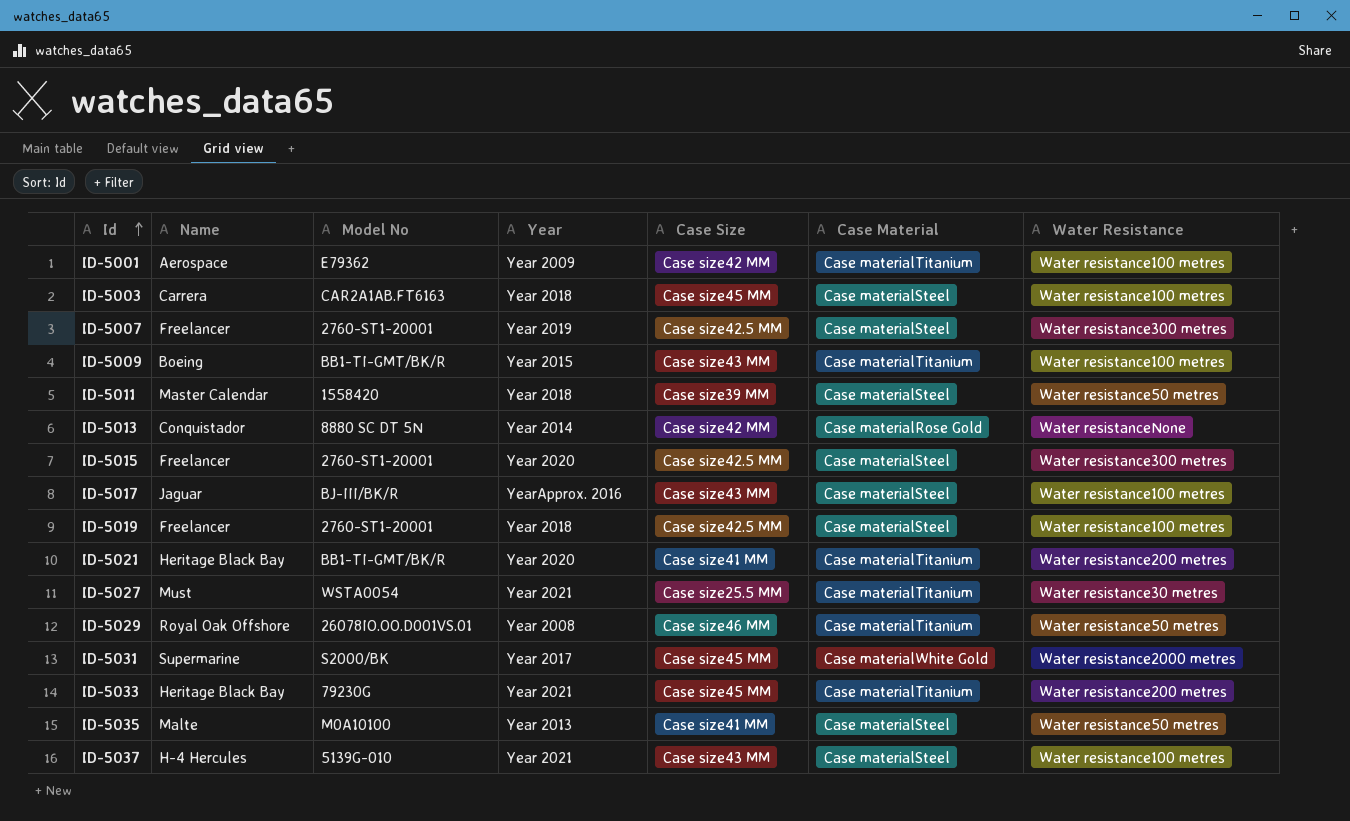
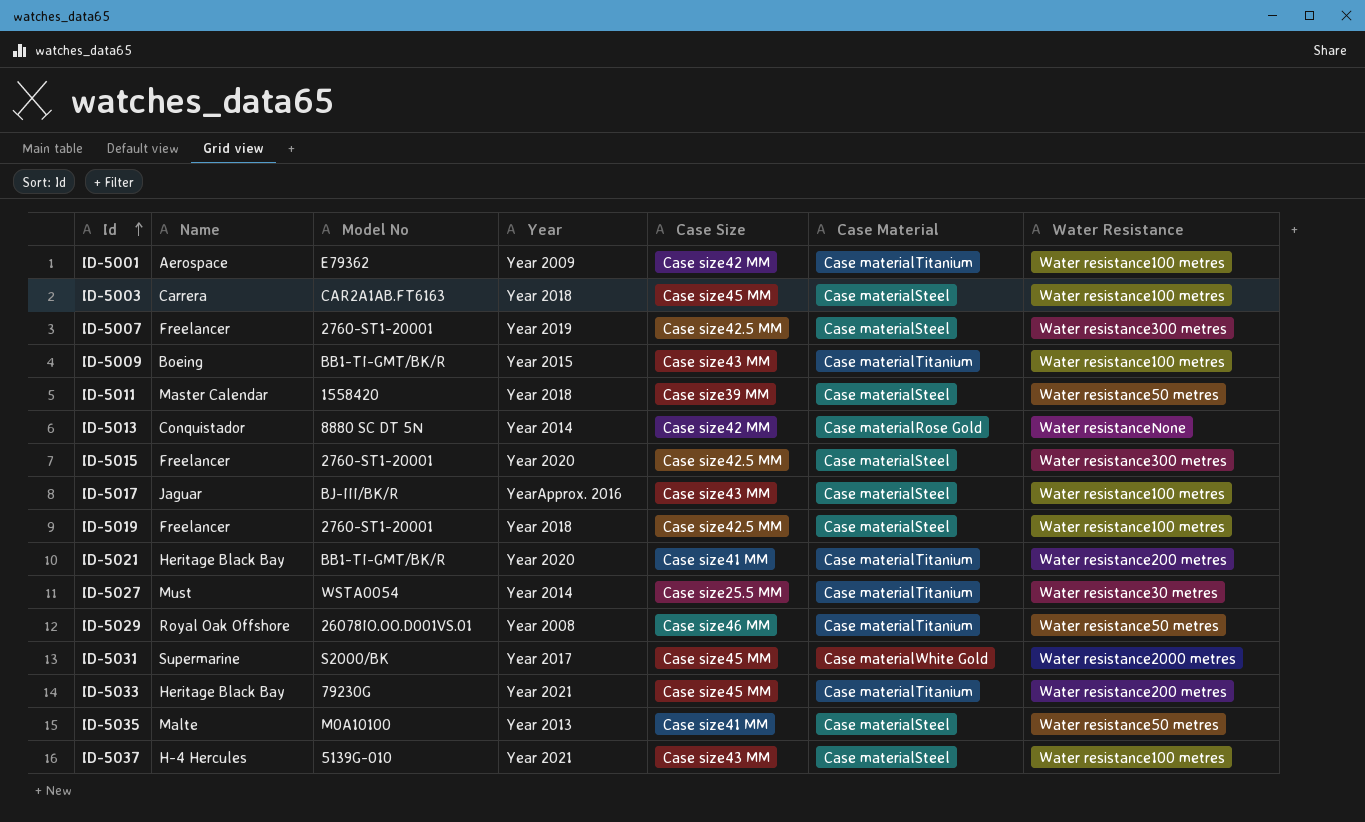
ID-5027 | Year: Year 2021 -> Year 2014

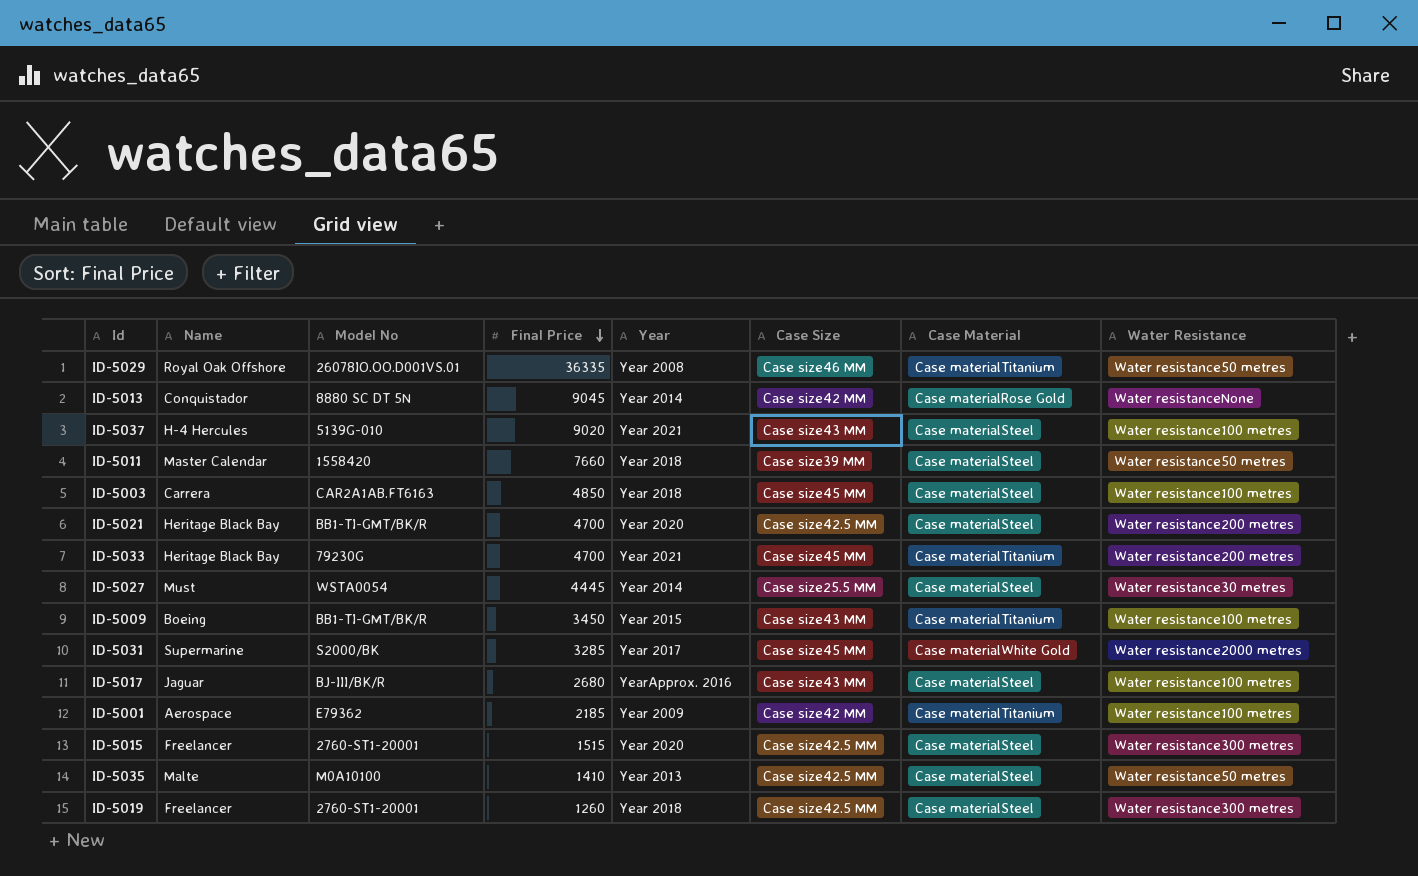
row order: Id ascending -> Final Price descending
column Final Price | position: none -> 4
row ID-5007: Freelancer | 2760-ST1-20001 | Year 2019 | Case size42.5 MM | Case materialSteel | Water resistance300 metres -> none
ID-5021 | Case Size: Case size41 MM -> Case size42.5 MM
ID-5021 | Case Material: Case materialTitanium -> Case materialSteel
ID-5027 | Case Material: Case materialTitanium -> Case materialSteel
ID-5035 | Case Size: Case size41 MM -> Case size42.5 MM
ID-5019 | Water Resistance: Water resistance100 metres -> Water resistance300 metres

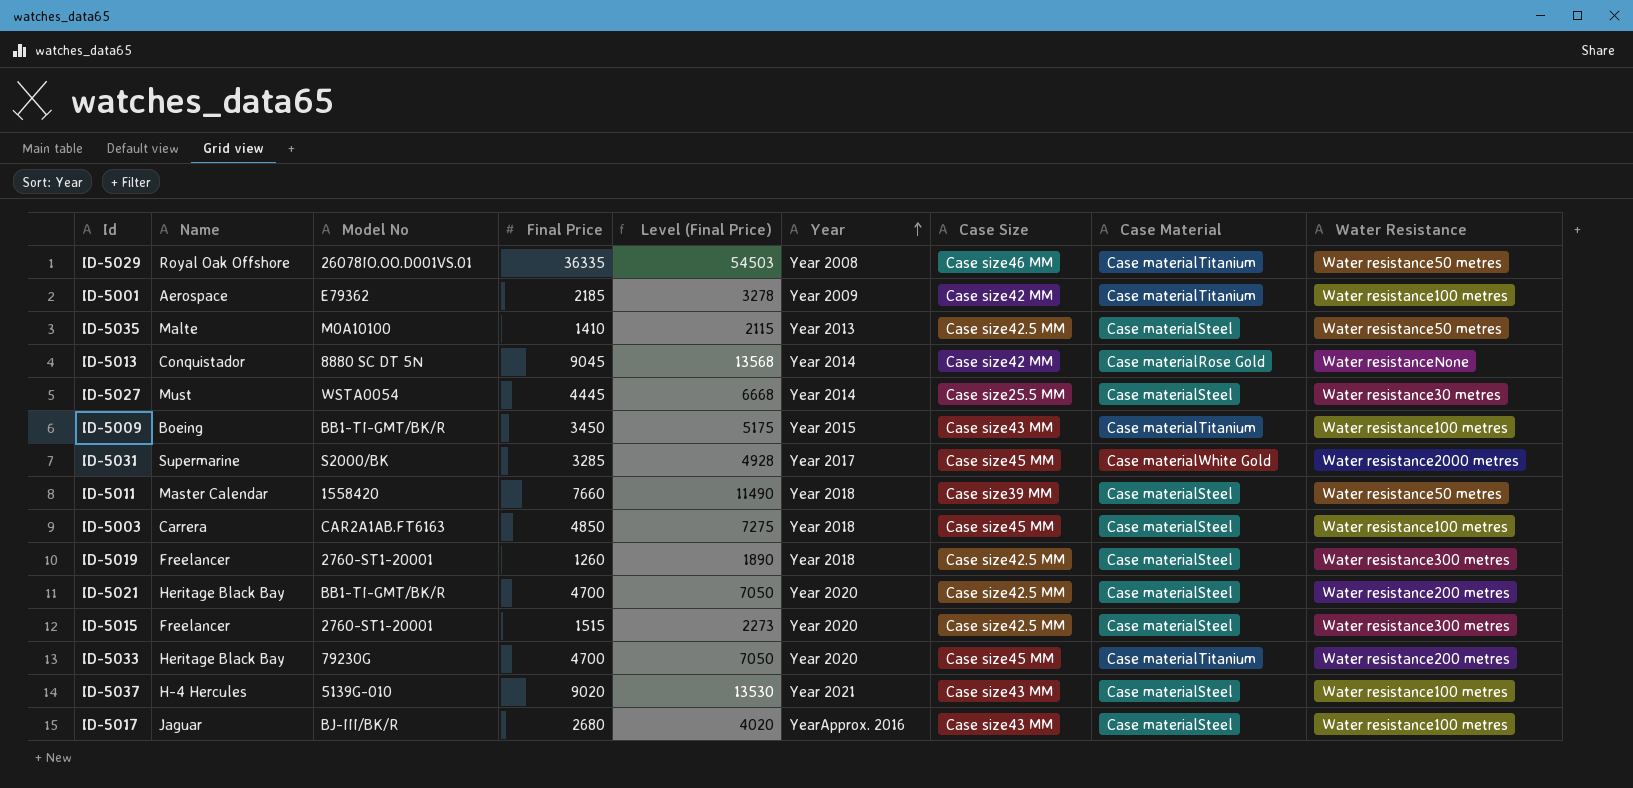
row order: Final Price descending -> Year ascending
column Level (Final Price) | formula: none -> [Final Price] * 1.5
ID-5033 | Year: Year 2021 -> Year 2020

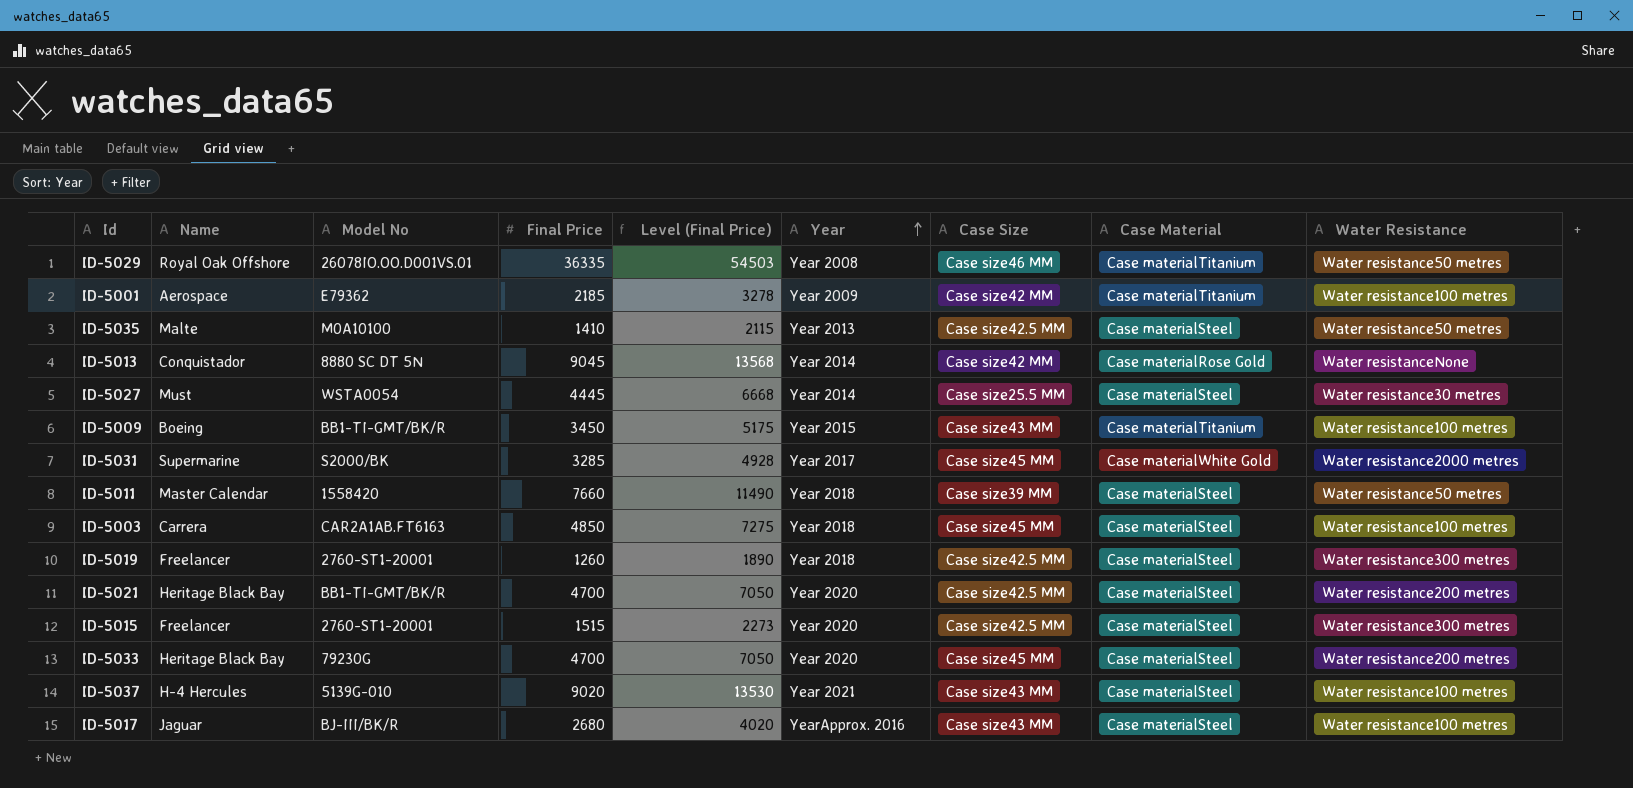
ID-5033 | Case Material: Case materialTitanium -> Case materialSteel

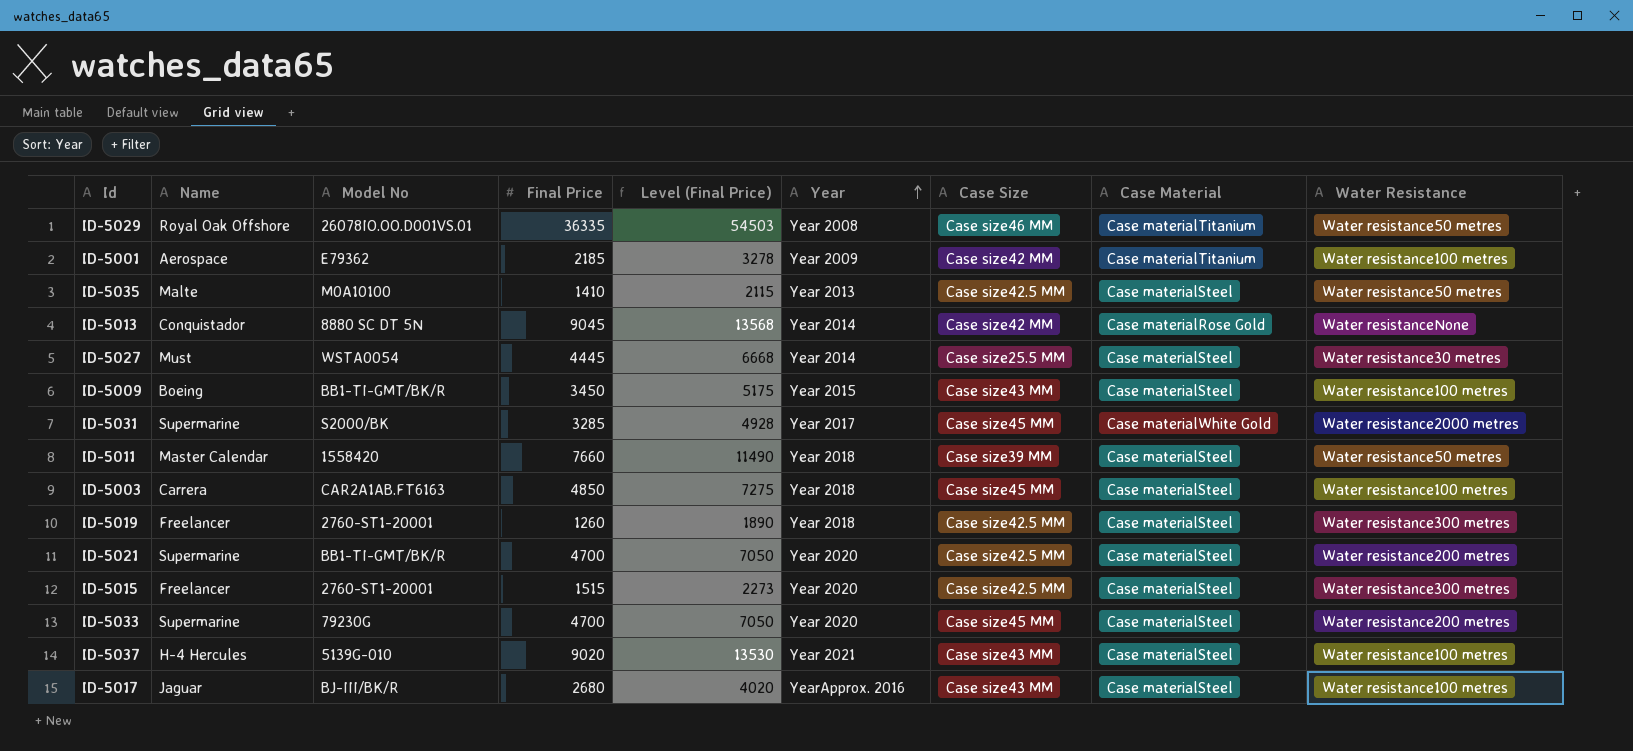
ID-5009 | Case Material: Case materialTitanium -> Case materialSteel
ID-5021 | Name: Heritage Black Bay -> Supermarine
ID-5033 | Name: Heritage Black Bay -> Supermarine

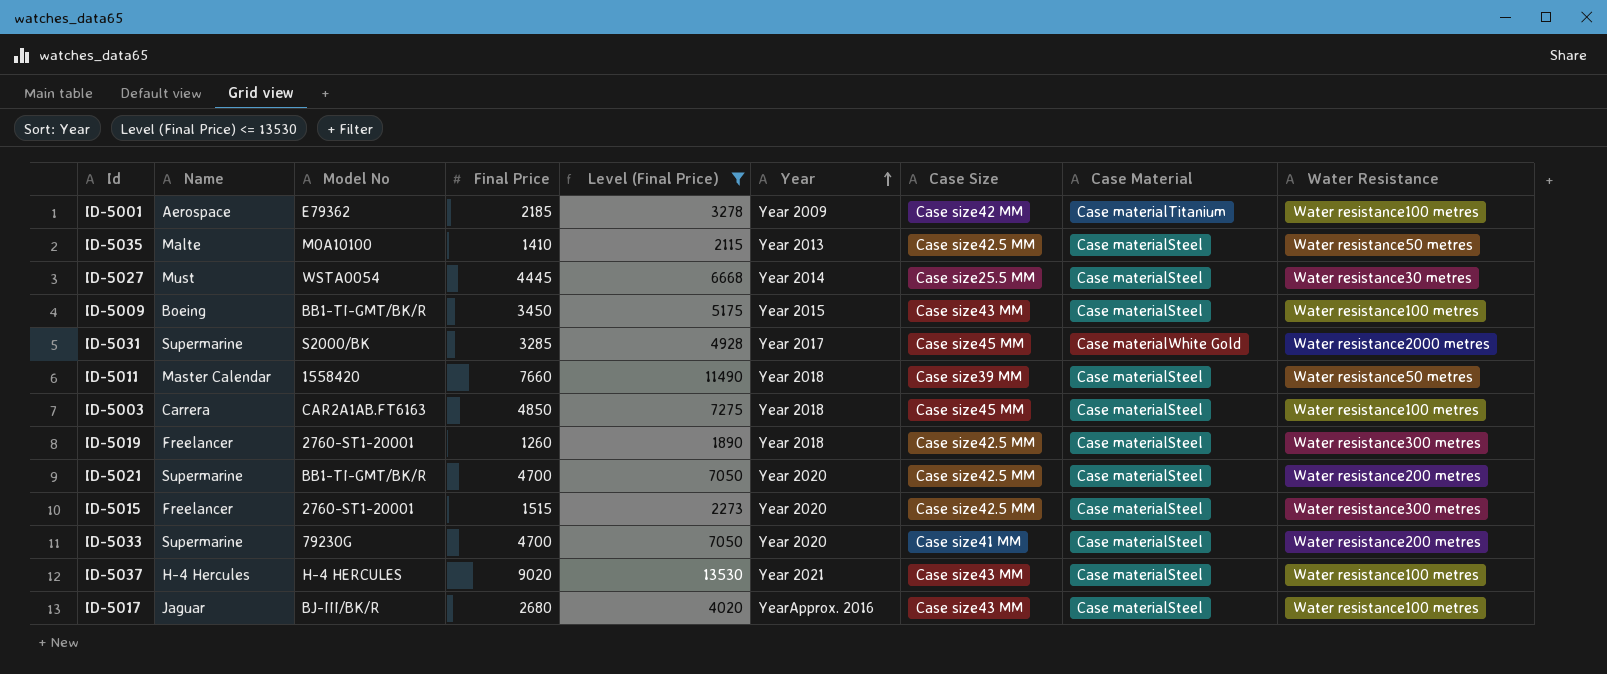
filter: none -> Level (Final Price) <= 13530
ID-5033 | Case Size: Case size45 MM -> Case size41 MM
ID-5037 | Model No: 5139G-010 -> H-4 HERCULES

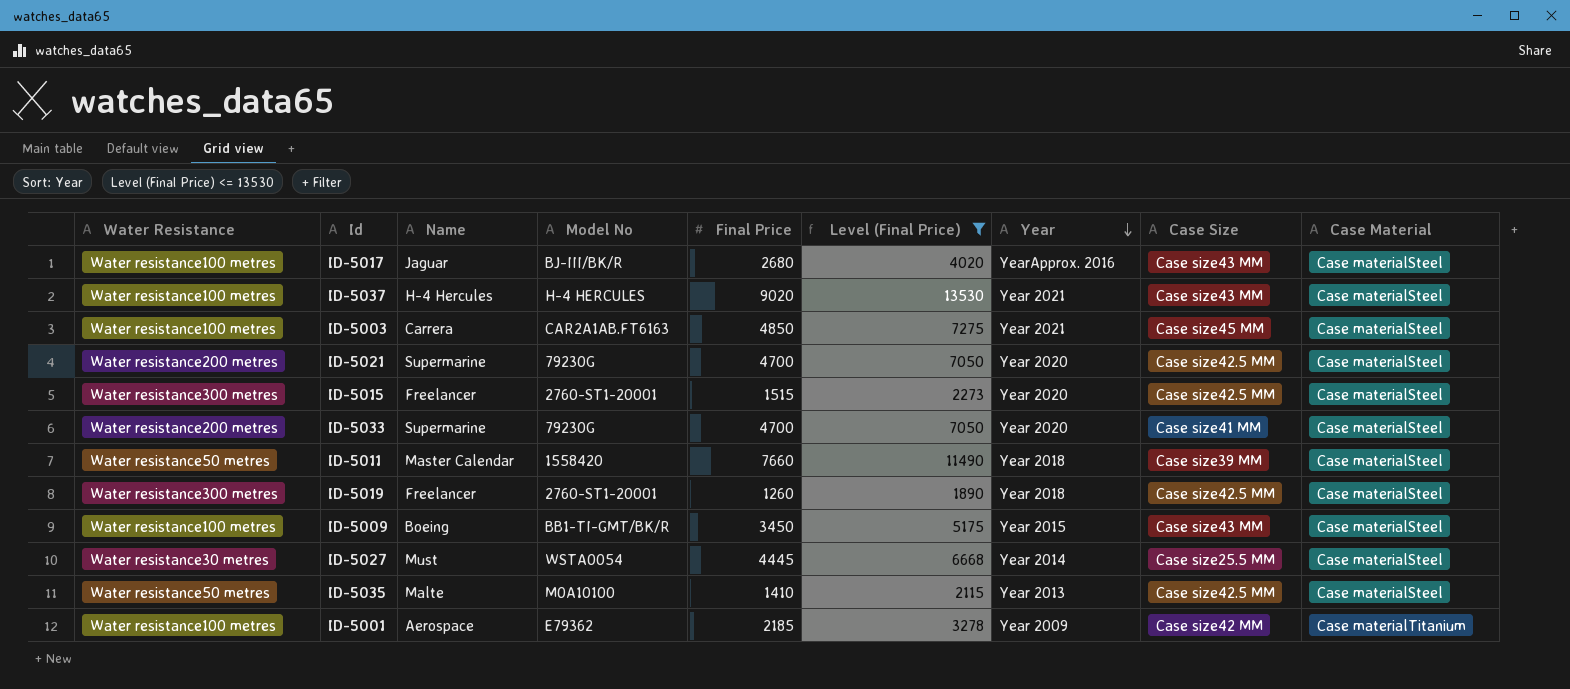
row order: Year ascending -> Year descending
column Water Resistance | position: 9 -> 1
row ID-5031: Supermarine | S2000/BK | 3285 | 4928 | Year 2017 | Case size45 MM | Case materialWhite Gold | Water resistance2000 metres -> none
ID-5003 | Year: Year 2018 -> Year 2021
ID-5021 | Model No: BB1-TI-GMT/BK/R -> 79230G

